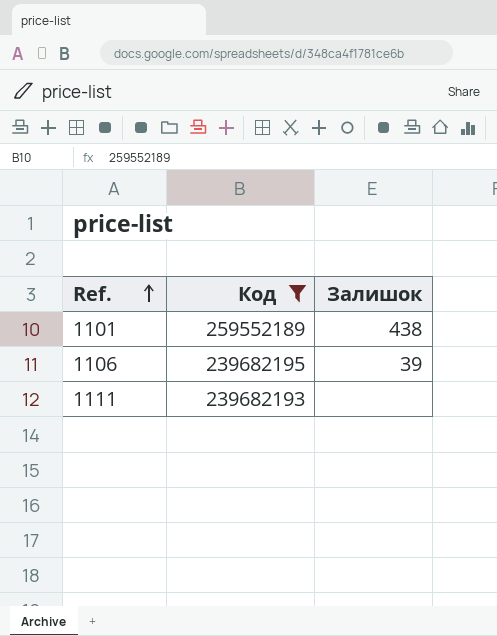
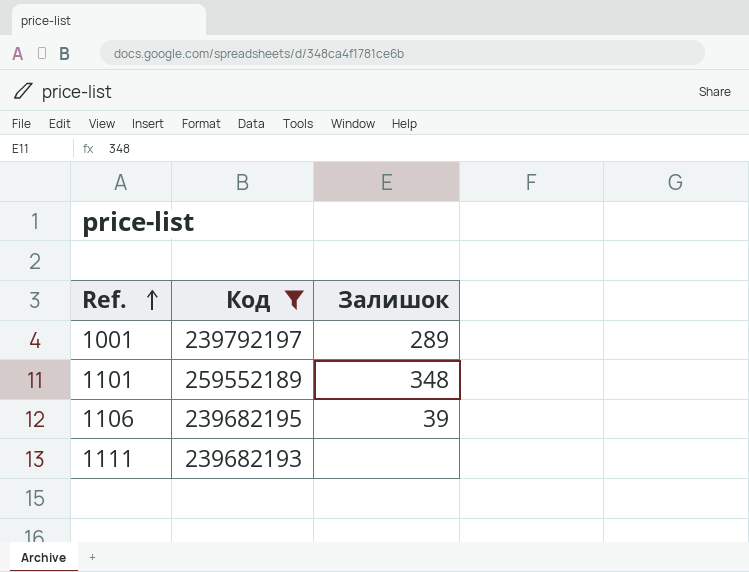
row 1001: none -> 239792197 | 289
1101 | Залишок: 438 -> 348

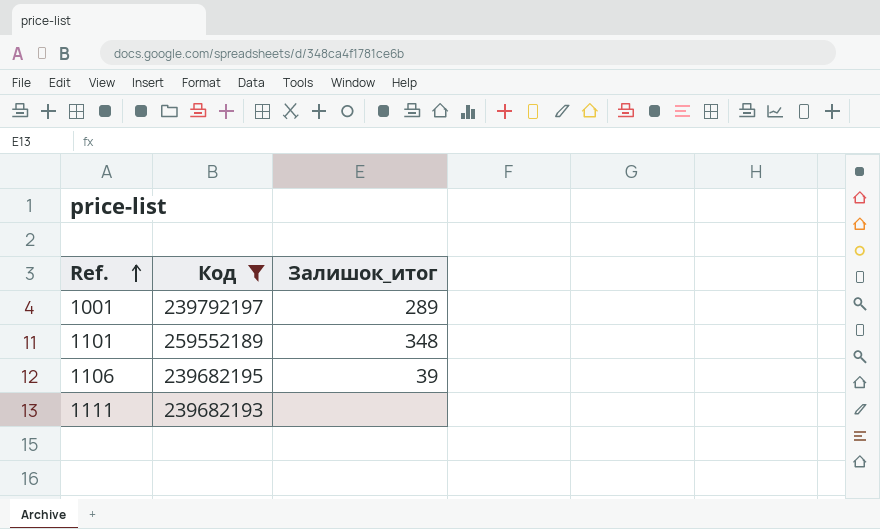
column name: Залишок -> Залишок_итог

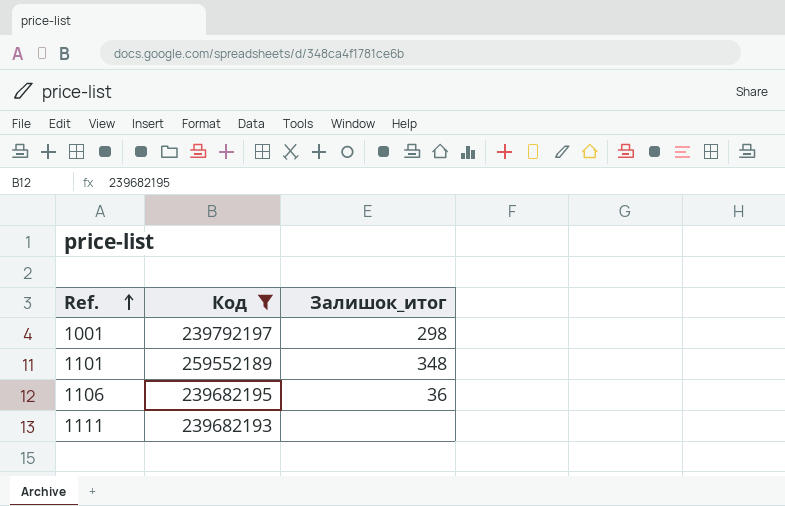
1001 | Залишок_итог: 289 -> 298
1106 | Залишок_итог: 39 -> 36

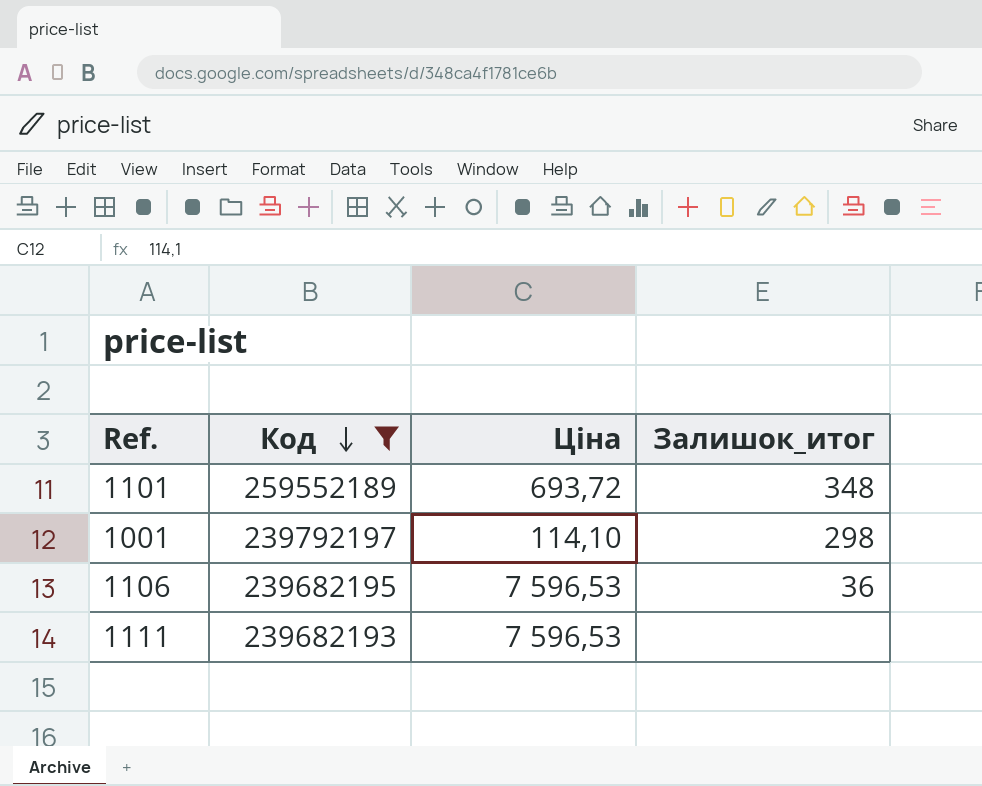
row order: Ref. ascending -> Код descending
column Ціна | position: none -> 3

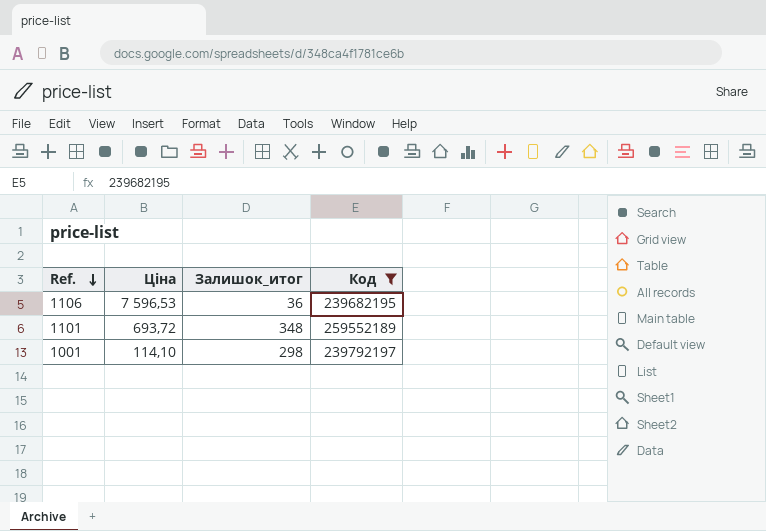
row order: Код descending -> Ref. descending
column Код | position: 2 -> 4
row 1111: 239682193 | 7 596,53 | none -> none

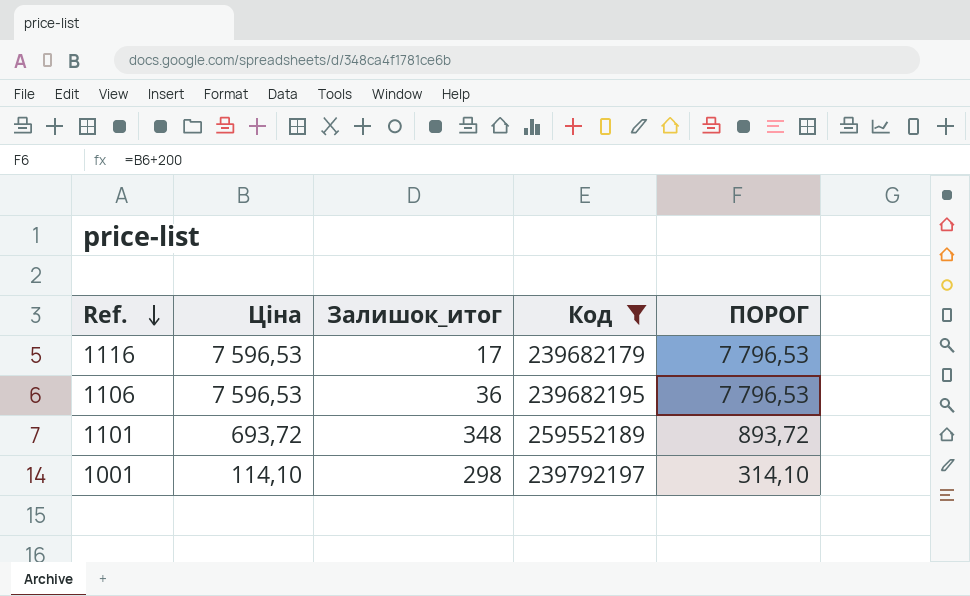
column ПОРОГ | formula: none -> [Ціна] + 200
row 1116: none -> 7 596,53 | 17 | 239682179 | 7 796,53

